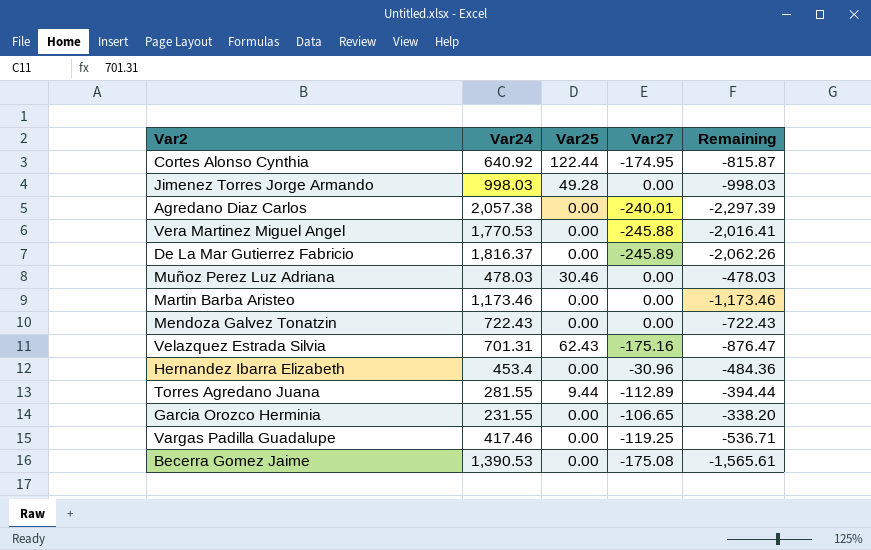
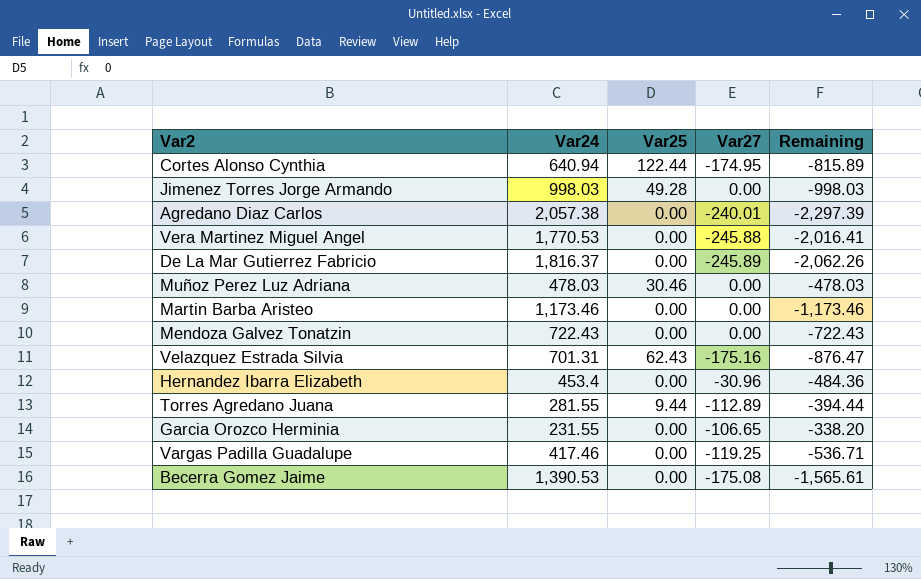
Cortes Alonso Cynthia | Var24: 640.92 -> 640.94
Cortes Alonso Cynthia | Remaining: -815.87 -> -815.89

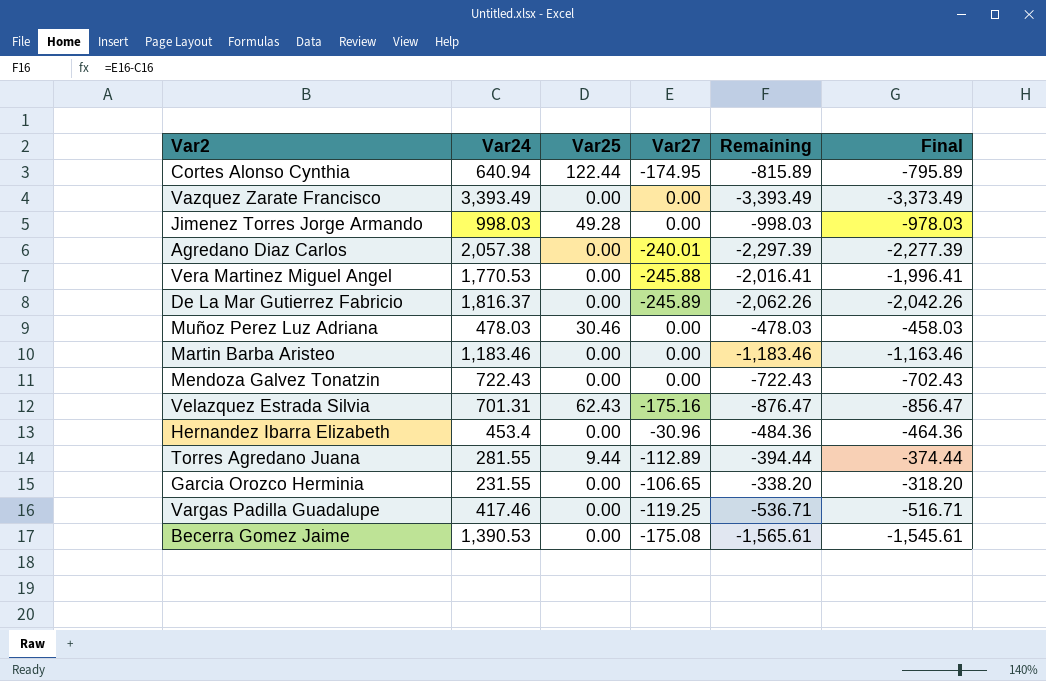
column Final | formula: none -> [Remaining] + 20
row Vazquez Zarate Francisco: none -> 3,393.49 | 0.00 | 0.00 | -3,393.49 | -3,373.49
Martin Barba Aristeo | Var24: 1,173.46 -> 1,183.46
Martin Barba Aristeo | Remaining: -1,173.46 -> -1,183.46

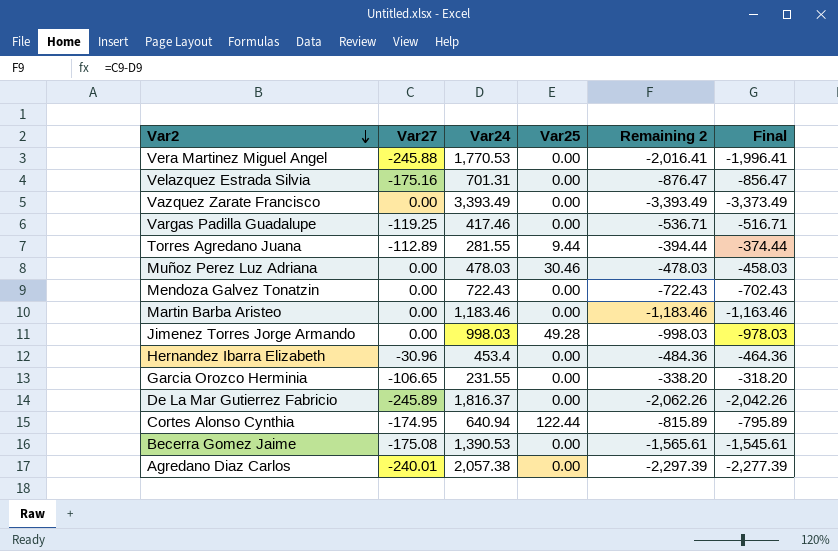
row order: none -> Var2 descending
column Var27 | position: 4 -> 2
column name: Remaining -> Remaining 2
Velazquez Estrada Silvia | Var25: 62.43 -> 0.00

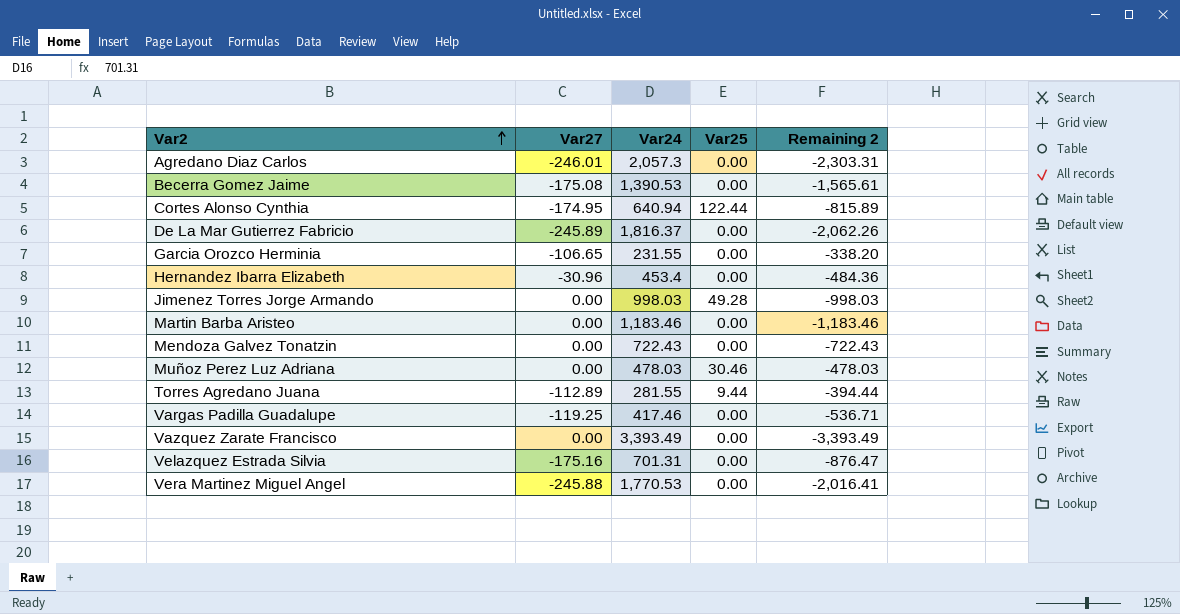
row order: Var2 descending -> Var2 ascending
column Final | formula: [Remaining 2] + 20 -> none
Agredano Diaz Carlos | Var27: -240.01 -> -246.01
Agredano Diaz Carlos | Var24: 2,057.38 -> 2,057.3
Agredano Diaz Carlos | Remaining 2: -2,297.39 -> -2,303.31

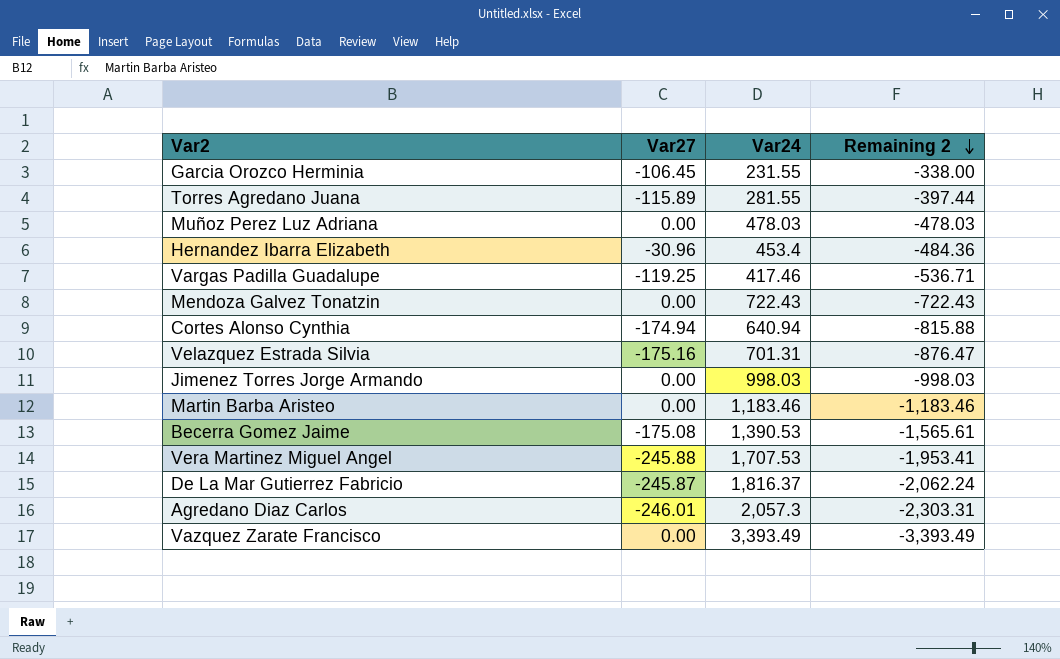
row order: Var2 ascending -> Remaining 2 descending
column Var25 | position: 4 -> none
Garcia Orozco Herminia | Var27: -106.65 -> -106.45
Garcia Orozco Herminia | Remaining 2: -338.20 -> -338.00
Torres Agredano Juana | Var27: -112.89 -> -115.89
Torres Agredano Juana | Remaining 2: -394.44 -> -397.44
Cortes Alonso Cynthia | Var27: -174.95 -> -174.94
Cortes Alonso Cynthia | Remaining 2: -815.89 -> -815.88
Vera Martinez Miguel Angel | Var24: 1,770.53 -> 1,707.53
Vera Martinez Miguel Angel | Remaining 2: -2,016.41 -> -1,953.41
De La Mar Gutierrez Fabricio | Var27: -245.89 -> -245.87
De La Mar Gutierrez Fabricio | Remaining 2: -2,062.26 -> -2,062.24

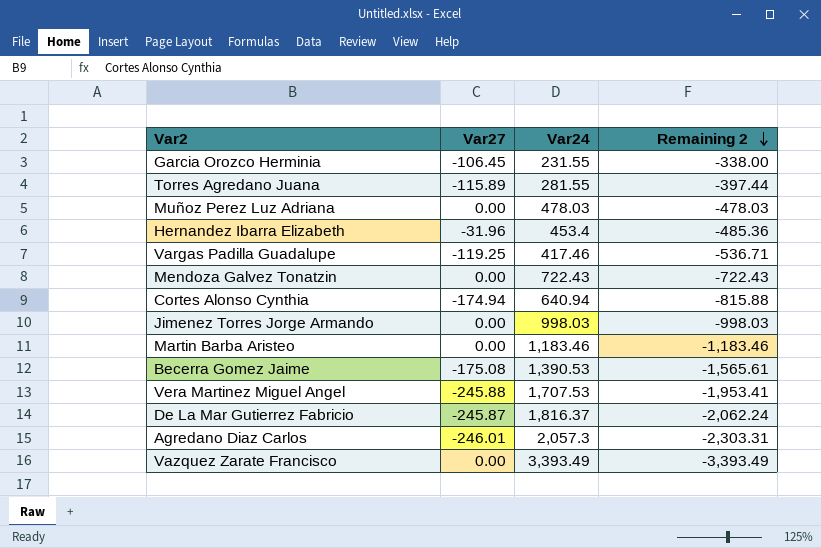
row Velazquez Estrada Silvia: -175.16 | 701.31 | -876.47 -> none
Hernandez Ibarra Elizabeth | Var27: -30.96 -> -31.96
Hernandez Ibarra Elizabeth | Remaining 2: -484.36 -> -485.36

